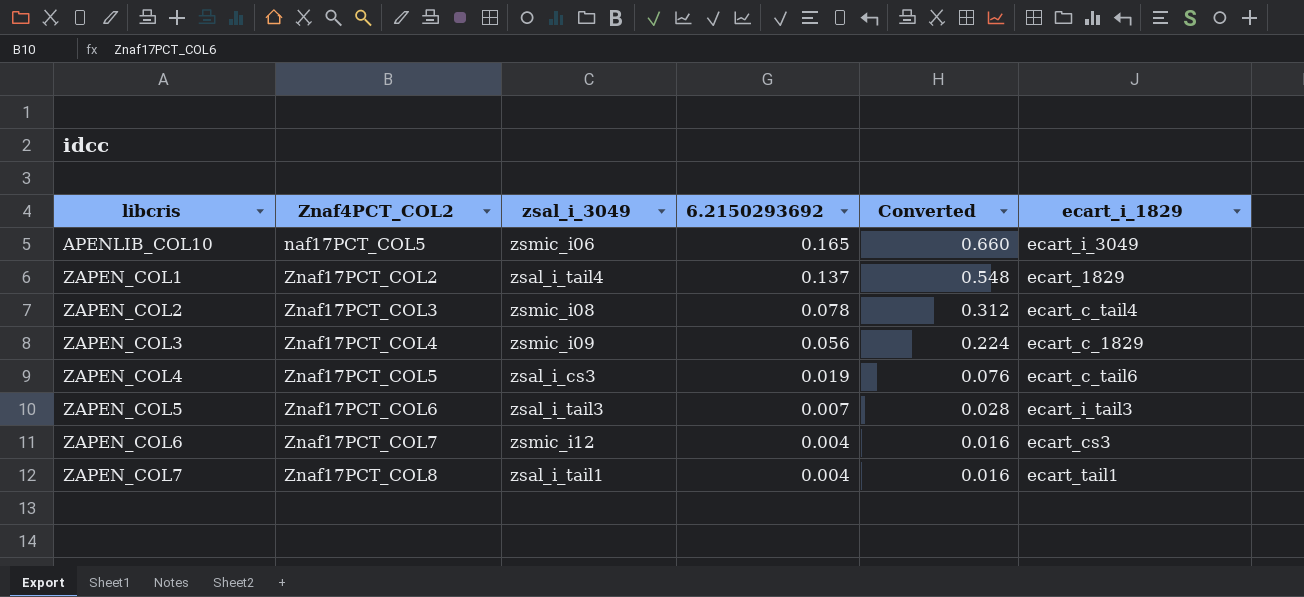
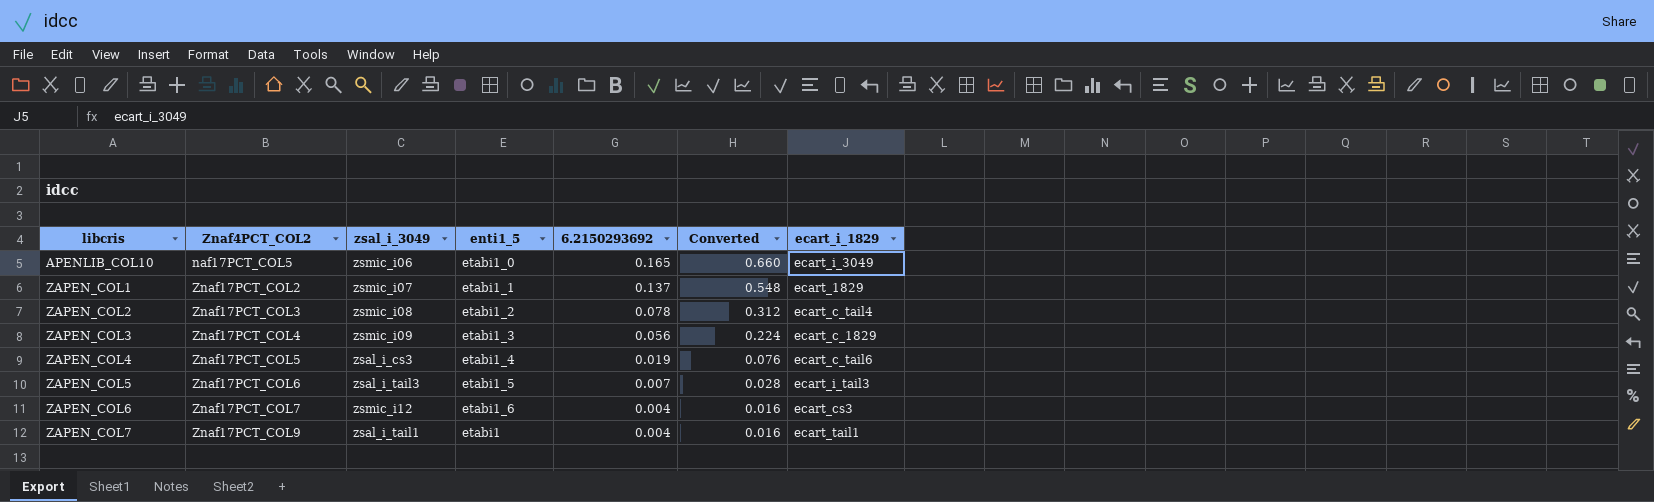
column enti1_5 | position: none -> 4
ZAPEN_COL1 | zsal_i_3049: zsal_i_tail4 -> zsmic_i07
ZAPEN_COL7 | Znaf4PCT_COL2: Znaf17PCT_COL8 -> Znaf17PCT_COL9

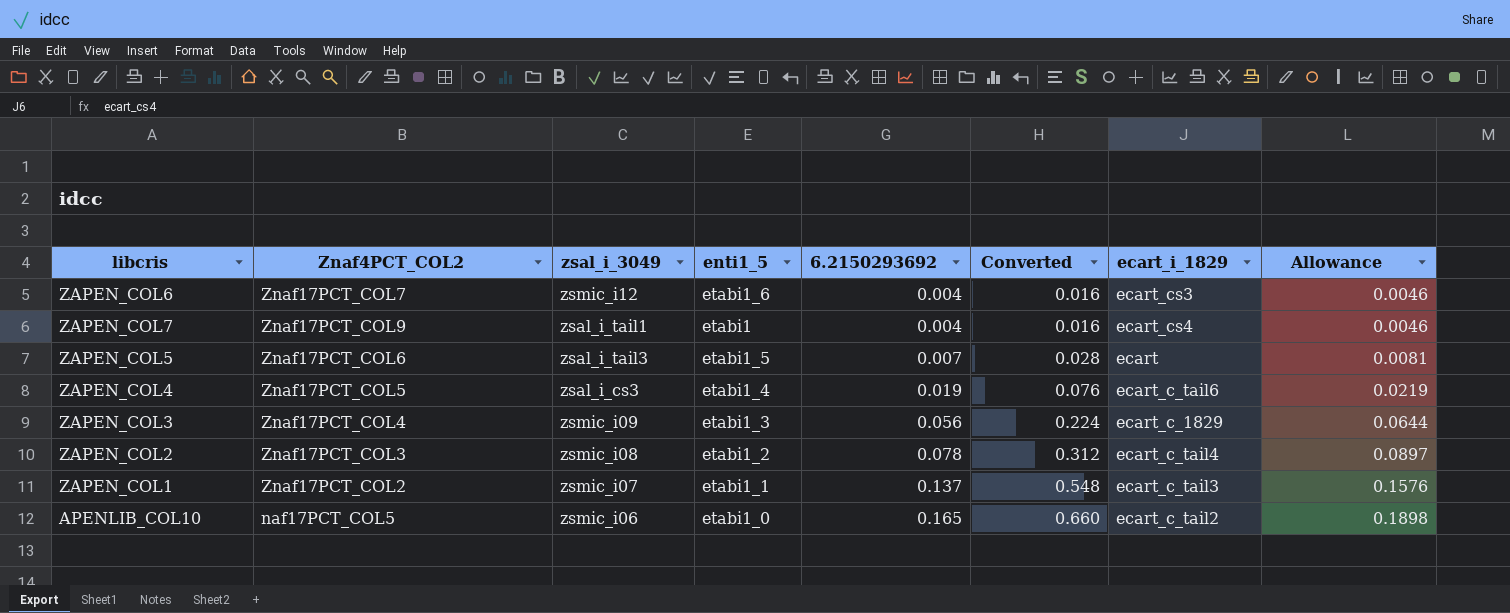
row order: libcris ascending -> 6.2150293692 ascending
column Allowance | formula: none -> [6.2150293692] * 1.15
ZAPEN_COL7 | ecart_i_1829: ecart_tail1 -> ecart_cs4
ZAPEN_COL5 | ecart_i_1829: ecart_i_tail3 -> ecart
ZAPEN_COL1 | ecart_i_1829: ecart_1829 -> ecart_c_tail3
APENLIB_COL10 | ecart_i_1829: ecart_i_3049 -> ecart_c_tail2

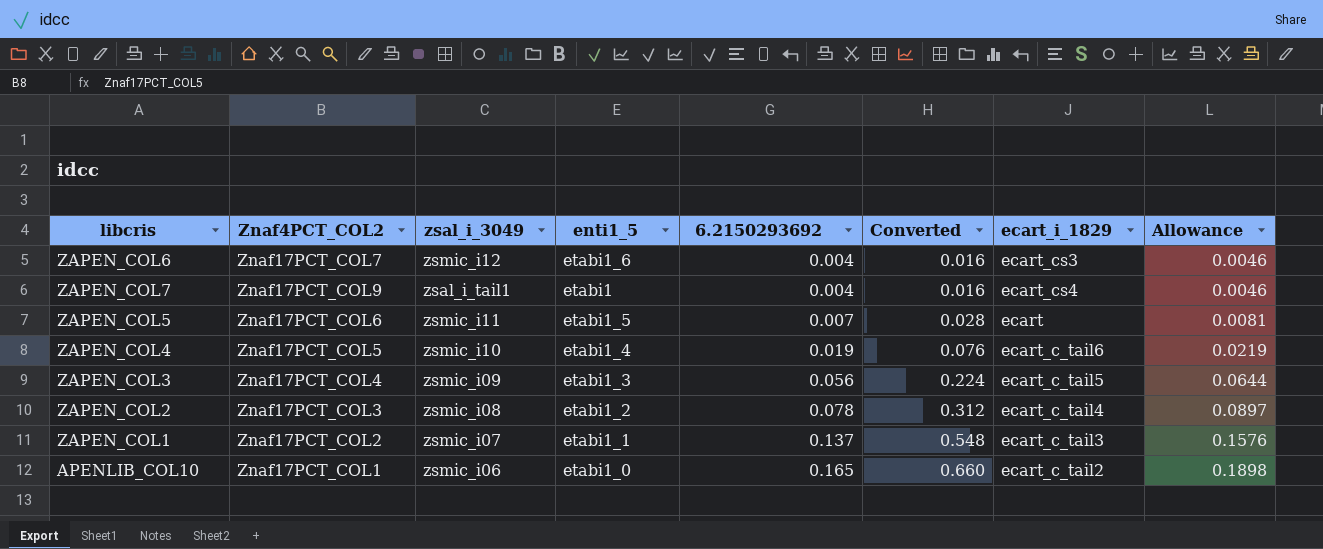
ZAPEN_COL5 | zsal_i_3049: zsal_i_tail3 -> zsmic_i11
ZAPEN_COL4 | zsal_i_3049: zsal_i_cs3 -> zsmic_i10
ZAPEN_COL3 | ecart_i_1829: ecart_c_1829 -> ecart_c_tail5
APENLIB_COL10 | Znaf4PCT_COL2: naf17PCT_COL5 -> Znaf17PCT_COL1

